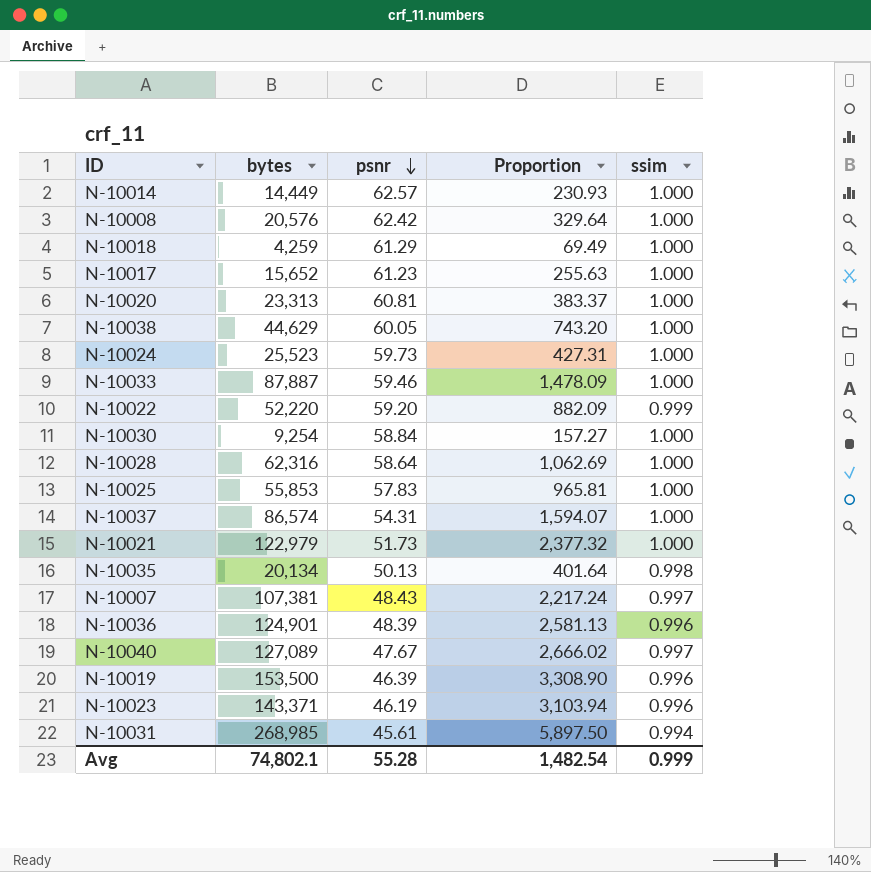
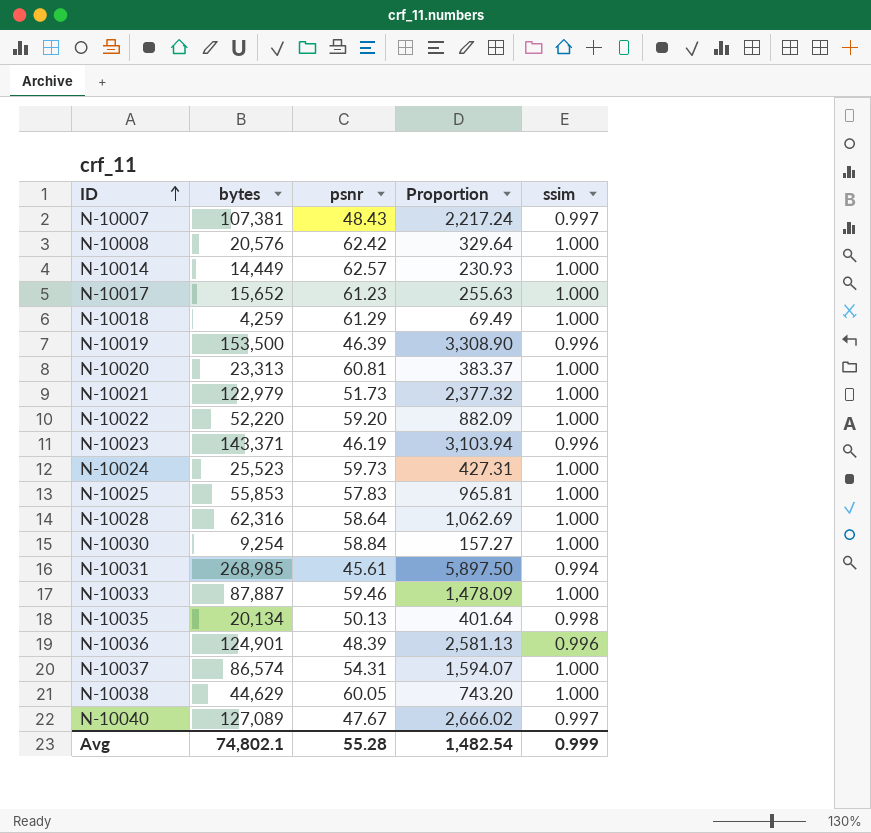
row order: psnr descending -> ID ascending
N-10022 | ssim: 0.999 -> 1.000

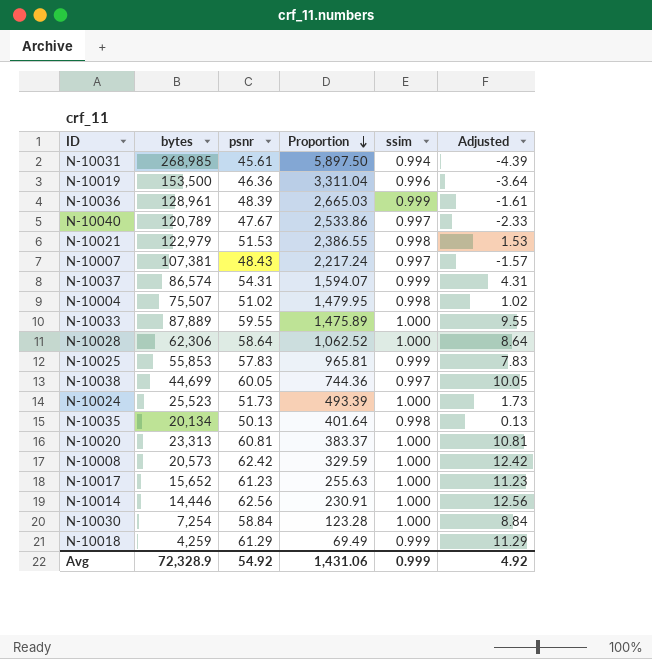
row order: ID ascending -> Proportion descending
column Adjusted | formula: none -> [psnr] - 50
row N-10022: 52,220 | 59.20 | 882.09 | 1.000 -> none
row N-10023: 143,371 | 46.19 | 3,103.94 | 0.996 -> none
N-10019 | psnr: 46.39 -> 46.36
N-10019 | Proportion: 3,308.90 -> 3,311.04
N-10036 | bytes: 124,901 -> 128,961
N-10036 | Proportion: 2,581.13 -> 2,665.03
N-10036 | ssim: 0.996 -> 0.999
N-10040 | bytes: 127,089 -> 120,789
N-10040 | Proportion: 2,666.02 -> 2,533.86
N-10021 | psnr: 51.73 -> 51.53
N-10021 | Proportion: 2,377.32 -> 2,386.55
N-10021 | ssim: 1.000 -> 0.998
N-10037 | ssim: 1.000 -> 0.999
row N-10004: none -> 75,507 | 51.02 | 1,479.95 | 0.998 | 1.02
N-10033 | bytes: 87,887 -> 87,889
N-10033 | psnr: 59.46 -> 59.55
N-10033 | Proportion: 1,478.09 -> 1,475.89
N-10028 | bytes: 62,316 -> 62,306
N-10028 | Proportion: 1,062.69 -> 1,062.52
N-10025 | ssim: 1.000 -> 0.999
N-10038 | bytes: 44,629 -> 44,699
N-10038 | Proportion: 743.20 -> 744.36
N-10038 | ssim: 1.000 -> 0.997
N-10024 | psnr: 59.73 -> 51.73
N-10024 | Proportion: 427.31 -> 493.39
N-10008 | bytes: 20,576 -> 20,573
N-10008 | Proportion: 329.64 -> 329.59
N-10014 | bytes: 14,449 -> 14,446
N-10014 | psnr: 62.57 -> 62.56
N-10014 | Proportion: 230.93 -> 230.91
N-10030 | bytes: 9,254 -> 7,254
N-10030 | Proportion: 157.27 -> 123.28
N-10018 | ssim: 1.000 -> 0.999
Avg | bytes: 74,802.1 -> 72,328.9
Avg | psnr: 55.28 -> 54.92
Avg | Proportion: 1,482.54 -> 1,431.06

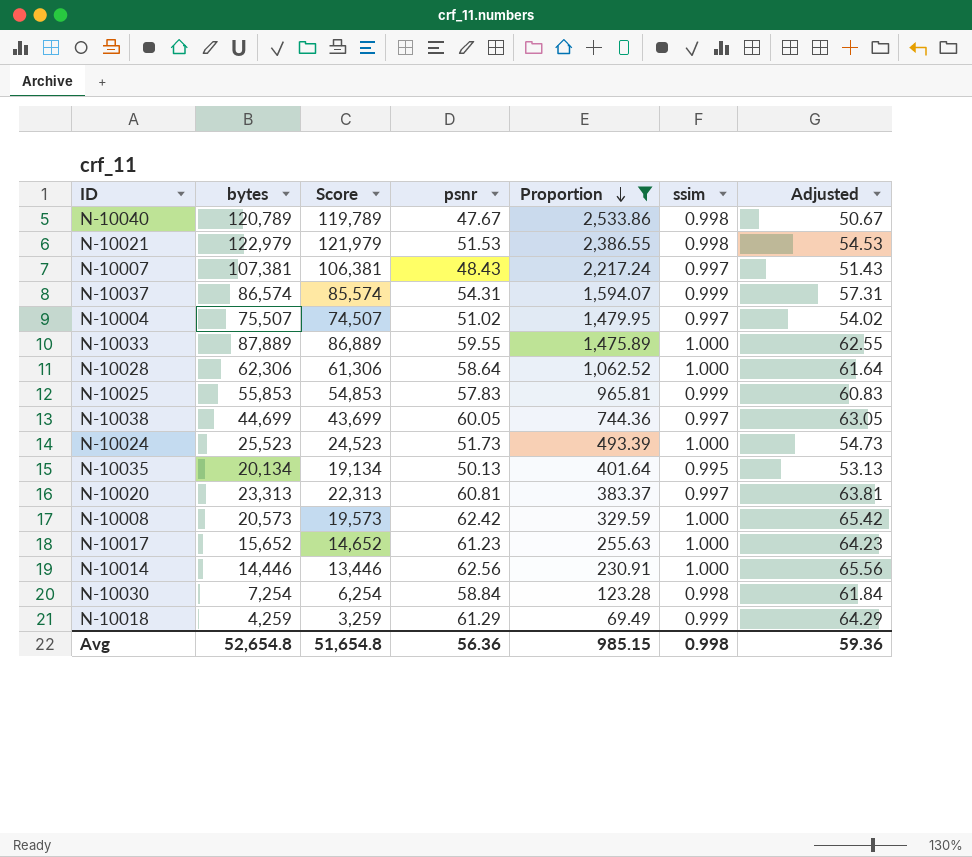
filter: none -> Proportion <= 2,533.86
column Score | formula: none -> [bytes] - 1000
column Adjusted | formula: [psnr] - 50 -> [psnr] + 3
N-10040 | ssim: 0.997 -> 0.998
N-10004 | ssim: 0.998 -> 0.997
N-10035 | ssim: 0.998 -> 0.995
N-10020 | ssim: 1.000 -> 0.997
N-10030 | ssim: 1.000 -> 0.998
Avg | bytes: 72,328.9 -> 52,654.8
Avg | psnr: 54.92 -> 56.36
Avg | Proportion: 1,431.06 -> 985.15
Avg | ssim: 0.999 -> 0.998
Avg | Adjusted: 4.92 -> 59.36

